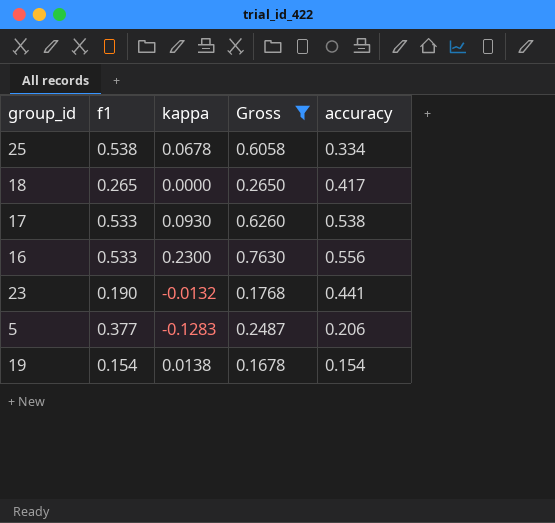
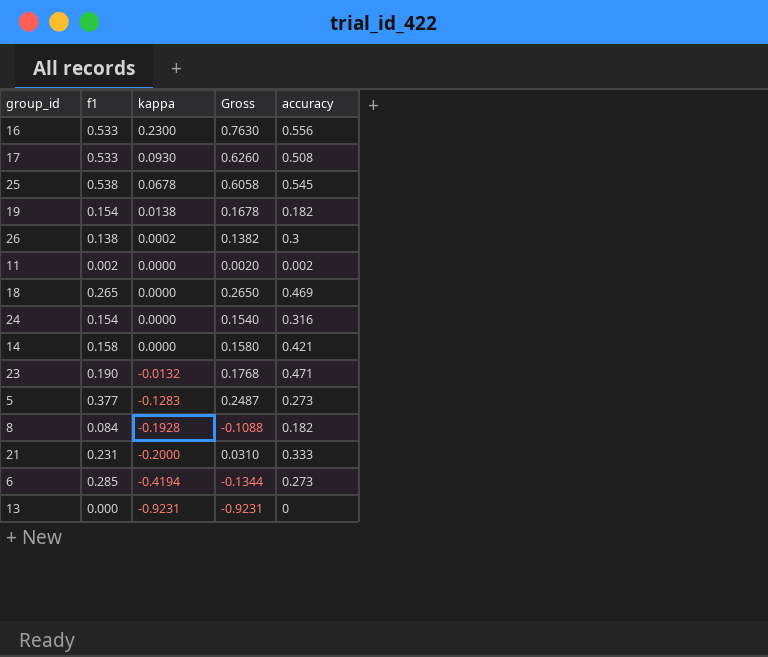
filter: Gross >= 0.1678 -> none
row order: none -> kappa descending
17 | accuracy: 0.538 -> 0.508
25 | accuracy: 0.334 -> 0.545
19 | accuracy: 0.154 -> 0.182
18 | accuracy: 0.417 -> 0.469
23 | accuracy: 0.441 -> 0.471
5 | accuracy: 0.206 -> 0.273

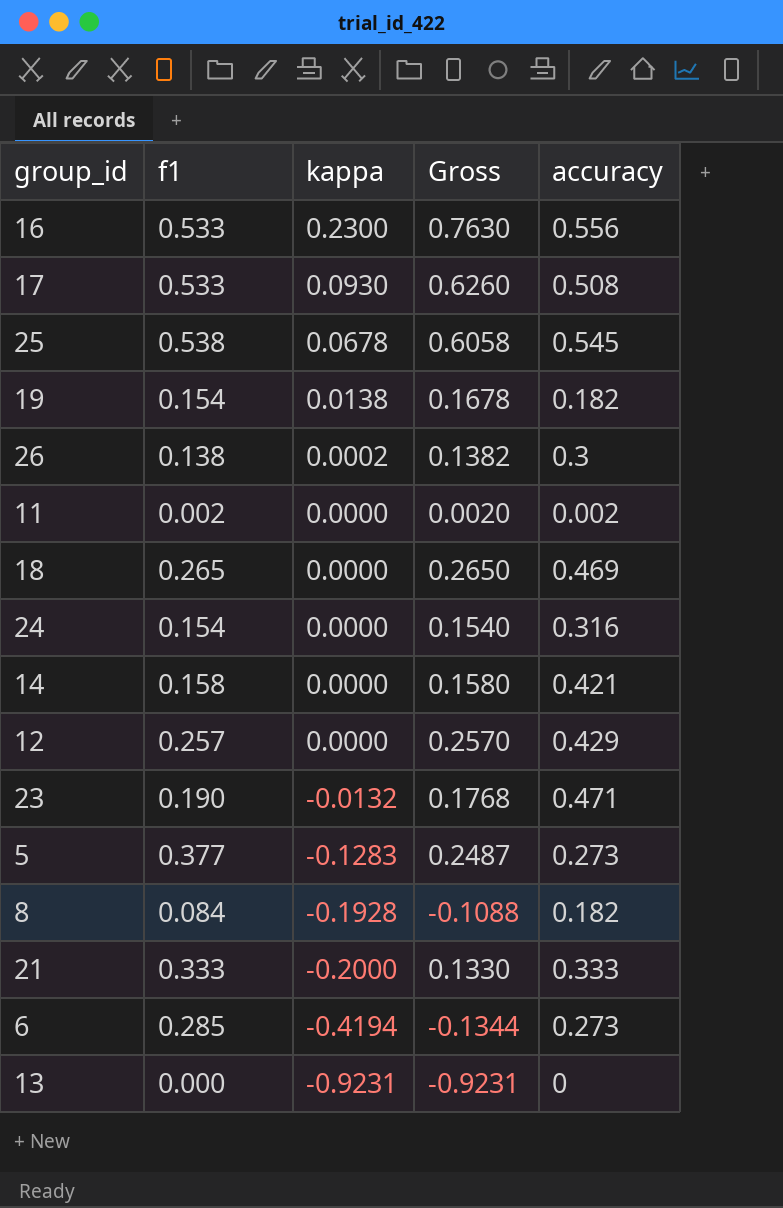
row 12: none -> 0.257 | 0.0000 | 0.2570 | 0.429
21 | f1: 0.231 -> 0.333
21 | Gross: 0.0310 -> 0.1330

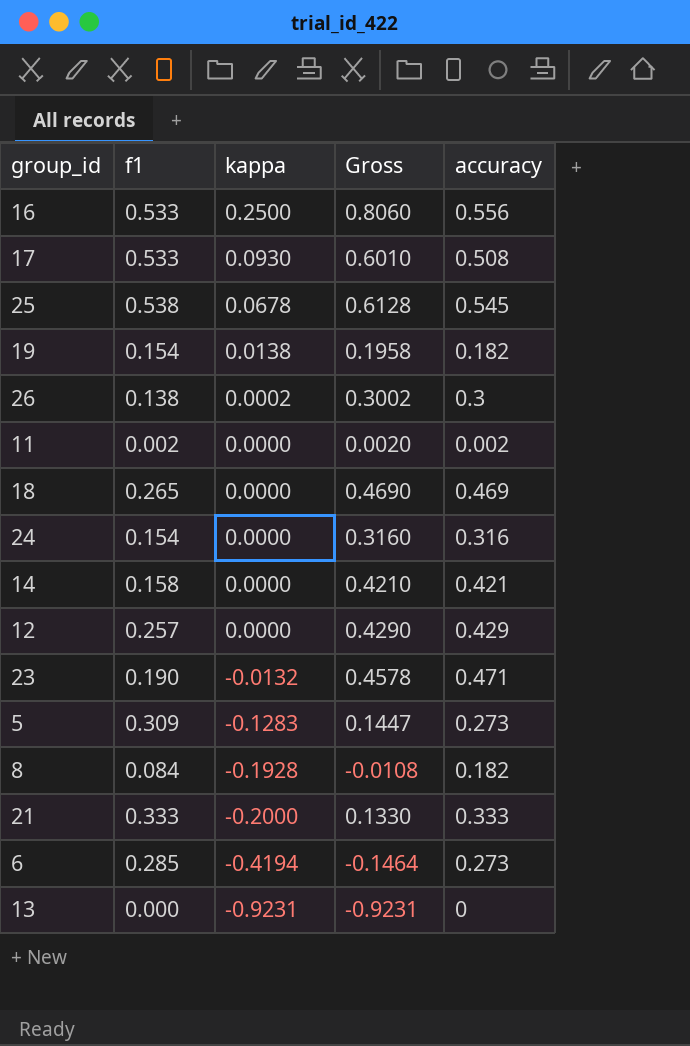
column Gross | formula: [f1] + [kappa] -> [kappa] + [accuracy]
16 | kappa: 0.2300 -> 0.2500
5 | f1: 0.377 -> 0.309

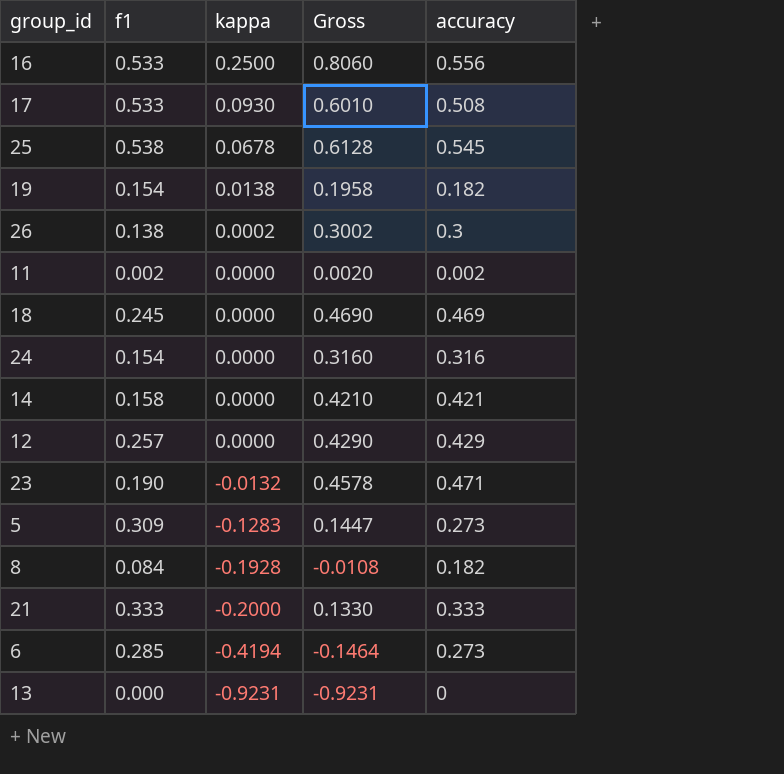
18 | f1: 0.265 -> 0.245

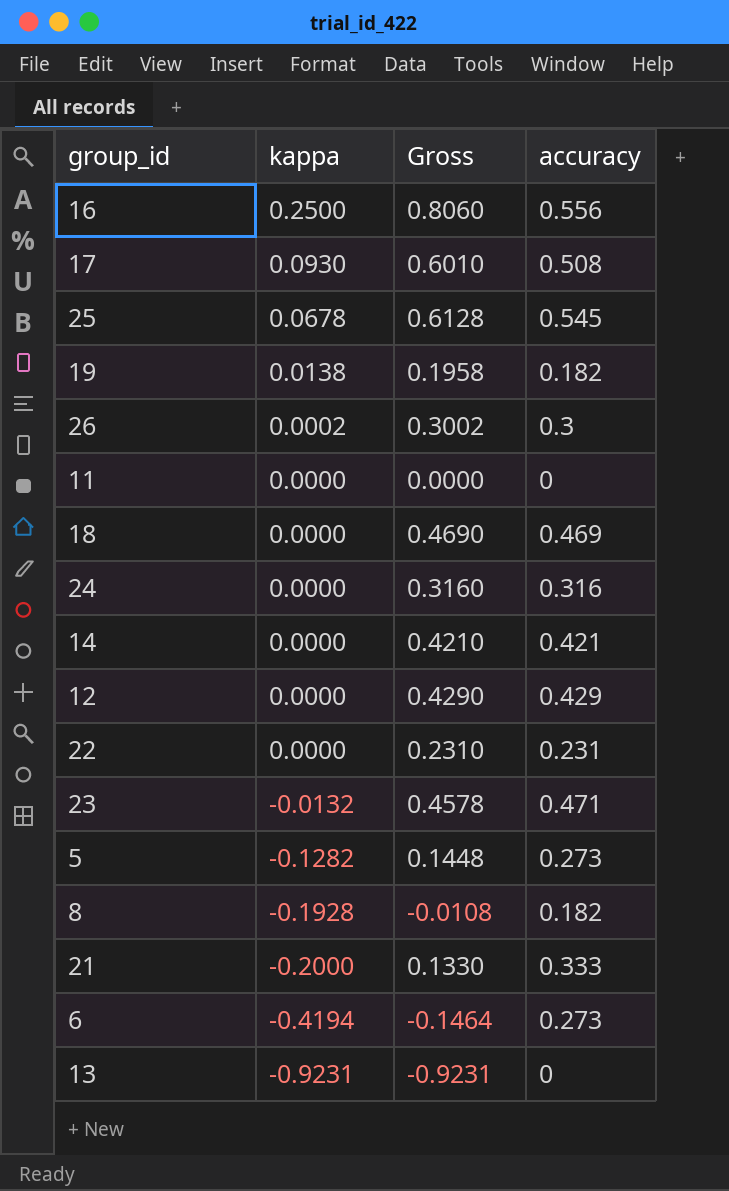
column f1 | position: 2 -> none
11 | Gross: 0.0020 -> 0.0000
11 | accuracy: 0.002 -> 0
row 22: none -> 0.0000 | 0.2310 | 0.231
5 | kappa: -0.1283 -> -0.1282
5 | Gross: 0.1447 -> 0.1448

